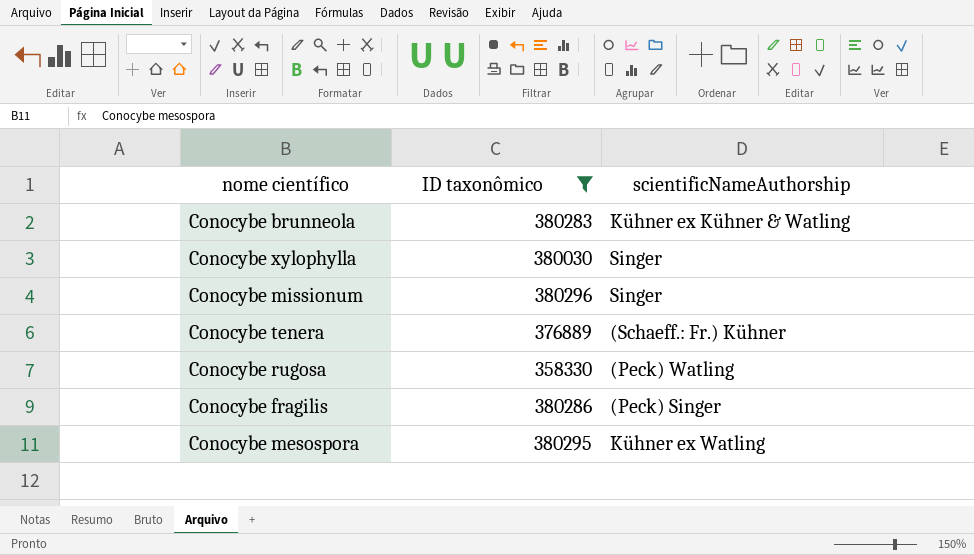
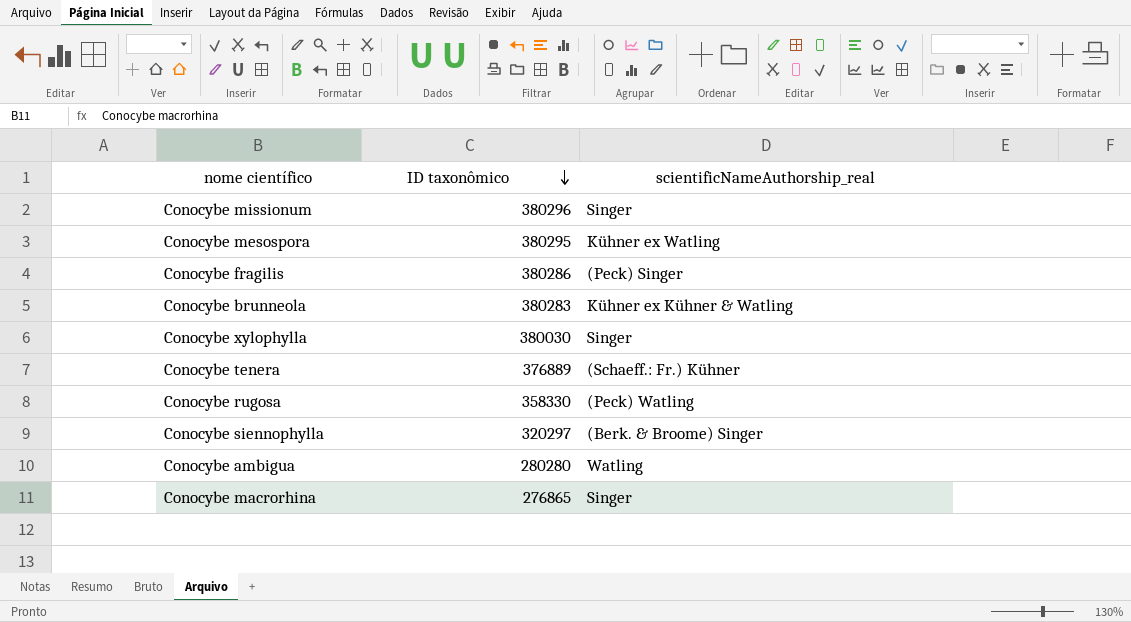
filter: ID taxonômico >= 358330 -> none
row order: none -> ID taxonômico descending
column name: scientificNameAuthorship -> scientificNameAuthorship_real

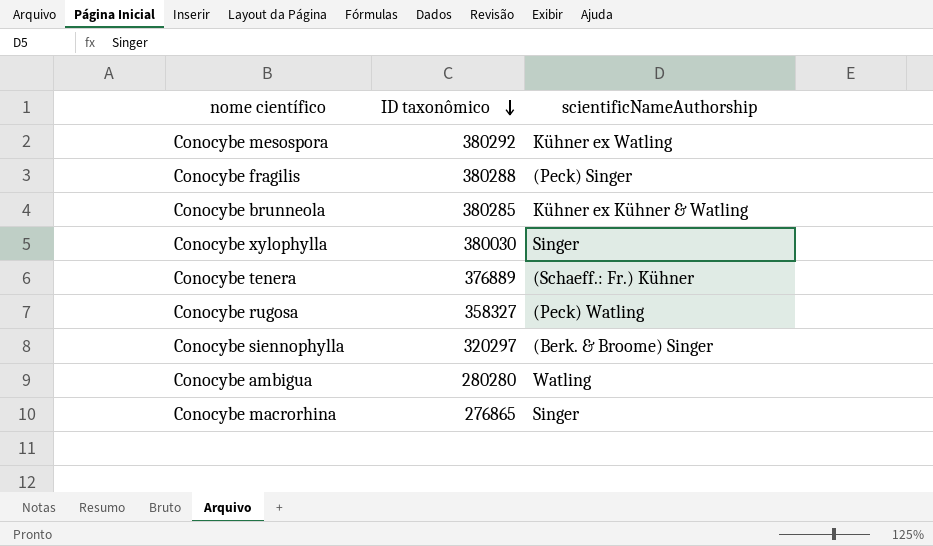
column name: scientificNameAuthorship_real -> scientificNameAuthorship
row Conocybe missionum: 380296 | Singer -> none
Conocybe mesospora | ID taxonômico: 380295 -> 380292
Conocybe fragilis | ID taxonômico: 380286 -> 380288
Conocybe brunneola | ID taxonômico: 380283 -> 380285
Conocybe rugosa | ID taxonômico: 358330 -> 358327

